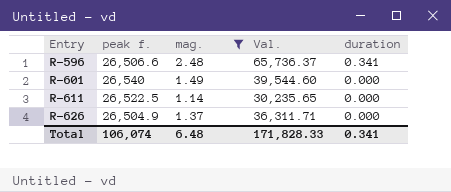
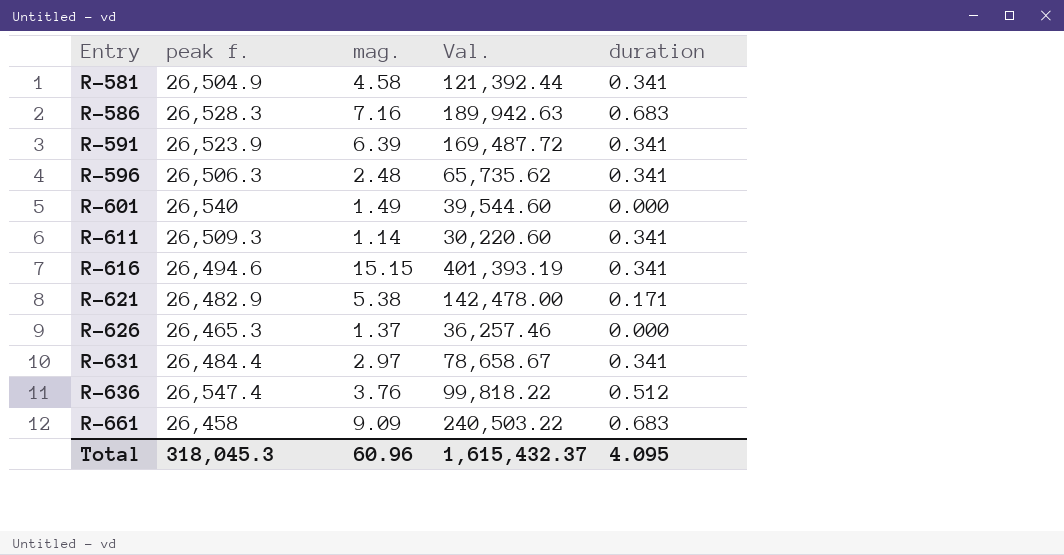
filter: mag. <= 2.48 -> none
R-596 | peak f.: 26,506.6 -> 26,506.3
R-596 | Val.: 65,736.37 -> 65,735.62
R-611 | peak f.: 26,522.5 -> 26,509.3
R-611 | Val.: 30,235.65 -> 30,220.60
R-611 | duration: 0.000 -> 0.341
R-626 | peak f.: 26,504.9 -> 26,465.3
R-626 | Val.: 36,311.71 -> 36,257.46
Total | peak f.: 106,074 -> 318,045.3
Total | mag.: 6.48 -> 60.96
Total | Val.: 171,828.33 -> 1,615,432.37
Total | duration: 0.341 -> 4.095

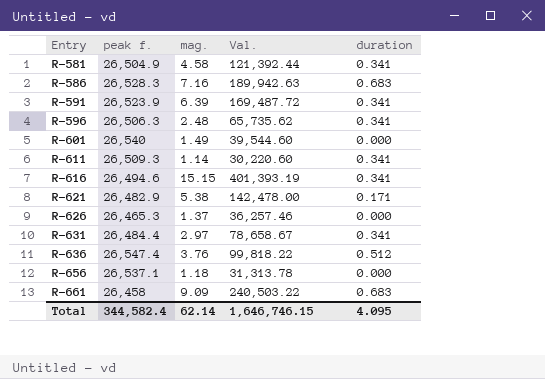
row R-656: none -> 26,537.1 | 1.18 | 31,313.78 | 0.000
Total | peak f.: 318,045.3 -> 344,582.4
Total | mag.: 60.96 -> 62.14
Total | Val.: 1,615,432.37 -> 1,646,746.15

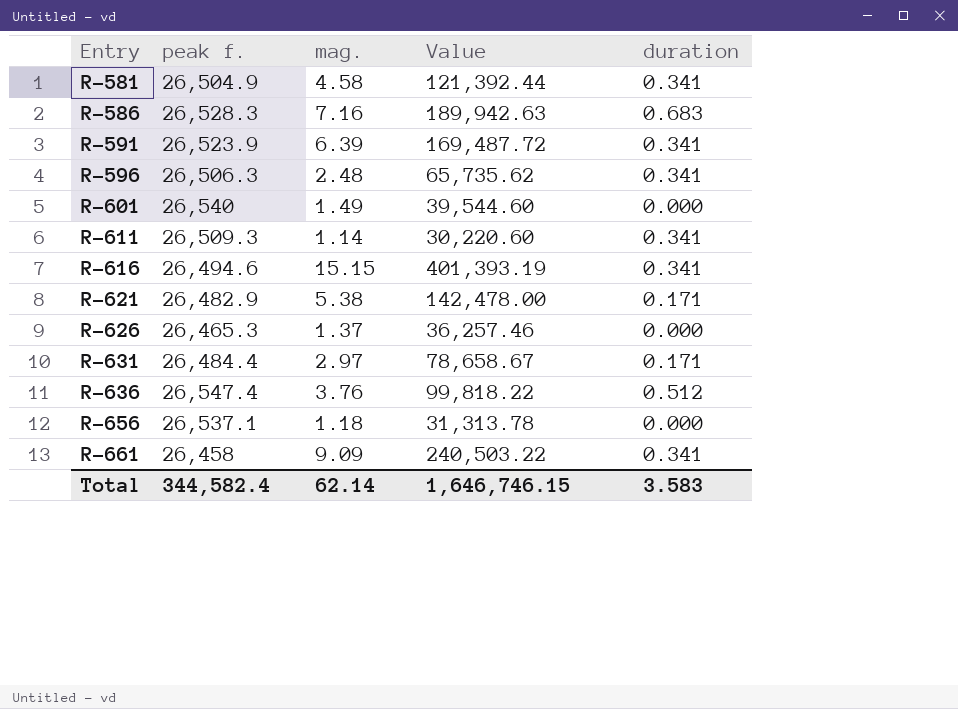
column name: Val. -> Value
R-631 | duration: 0.341 -> 0.171
R-661 | duration: 0.683 -> 0.341
Total | duration: 4.095 -> 3.583

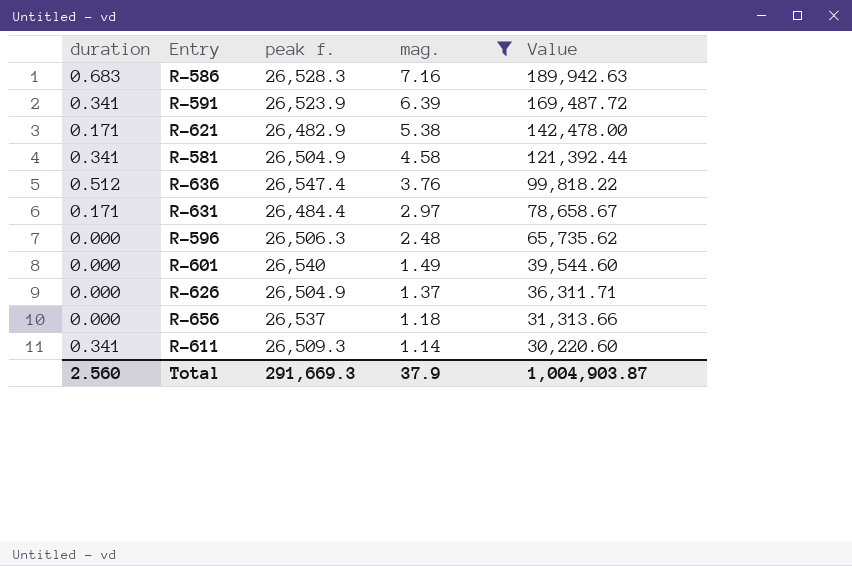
filter: none -> mag. <= 7.16
row order: Entry ascending -> mag. descending
column duration | position: 5 -> 1
R-596 | duration: 0.341 -> 0.000
R-626 | peak f.: 26,465.3 -> 26,504.9
R-626 | Value: 36,257.46 -> 36,311.71
R-656 | peak f.: 26,537.1 -> 26,537
R-656 | Value: 31,313.78 -> 31,313.66
Total | duration: 3.583 -> 2.560
Total | peak f.: 344,582.4 -> 291,669.3
Total | mag.: 62.14 -> 37.9
Total | Value: 1,646,746.15 -> 1,004,903.87

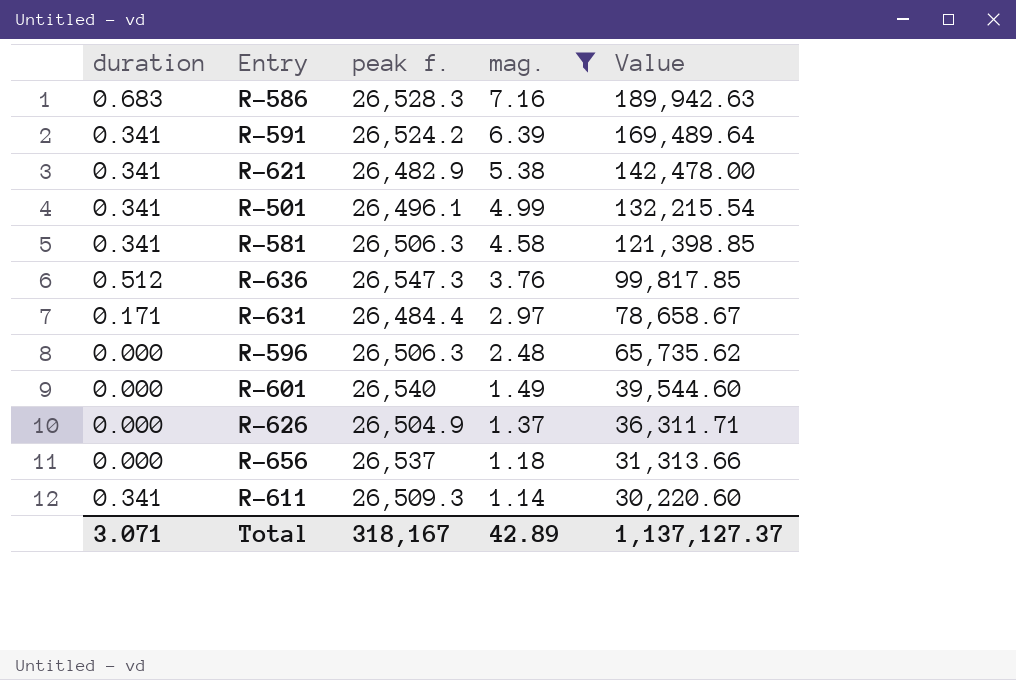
R-591 | peak f.: 26,523.9 -> 26,524.2
R-591 | Value: 169,487.72 -> 169,489.64
R-621 | duration: 0.171 -> 0.341
row R-501: none -> 0.341 | 26,496.1 | 4.99 | 132,215.54
R-581 | peak f.: 26,504.9 -> 26,506.3
R-581 | Value: 121,392.44 -> 121,398.85
R-636 | peak f.: 26,547.4 -> 26,547.3
R-636 | Value: 99,818.22 -> 99,817.85
Total | duration: 2.560 -> 3.071
Total | peak f.: 291,669.3 -> 318,167
Total | mag.: 37.9 -> 42.89
Total | Value: 1,004,903.87 -> 1,137,127.37

